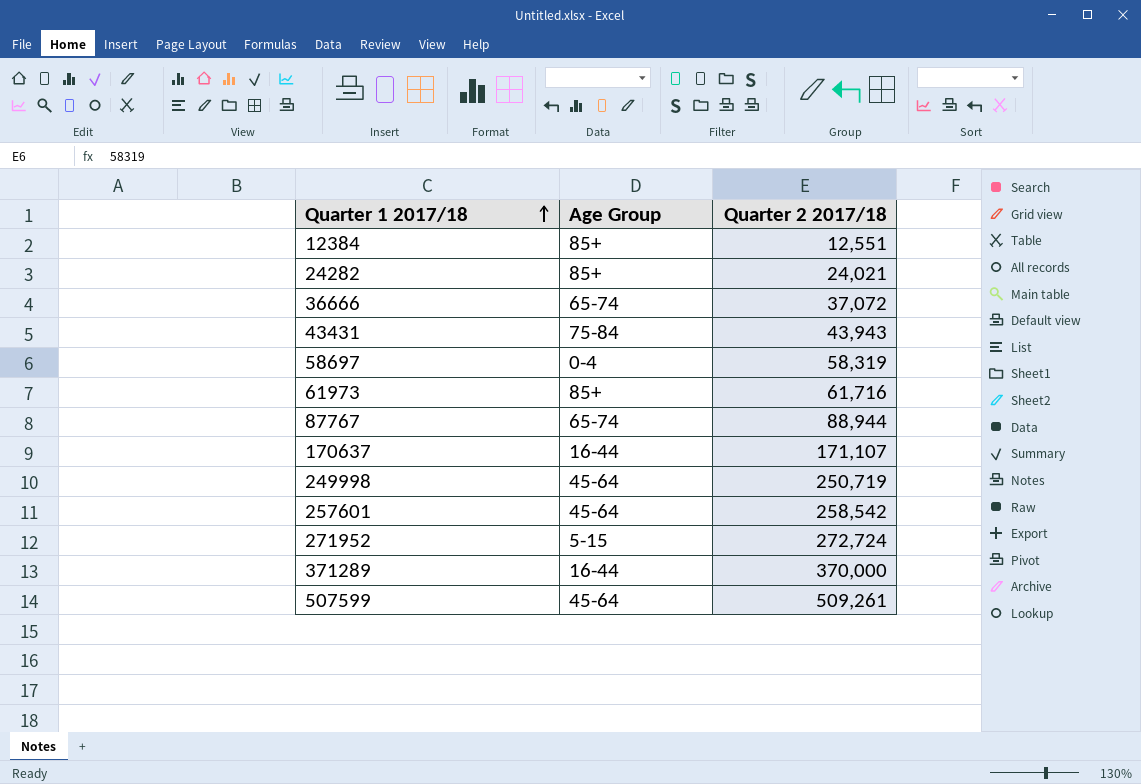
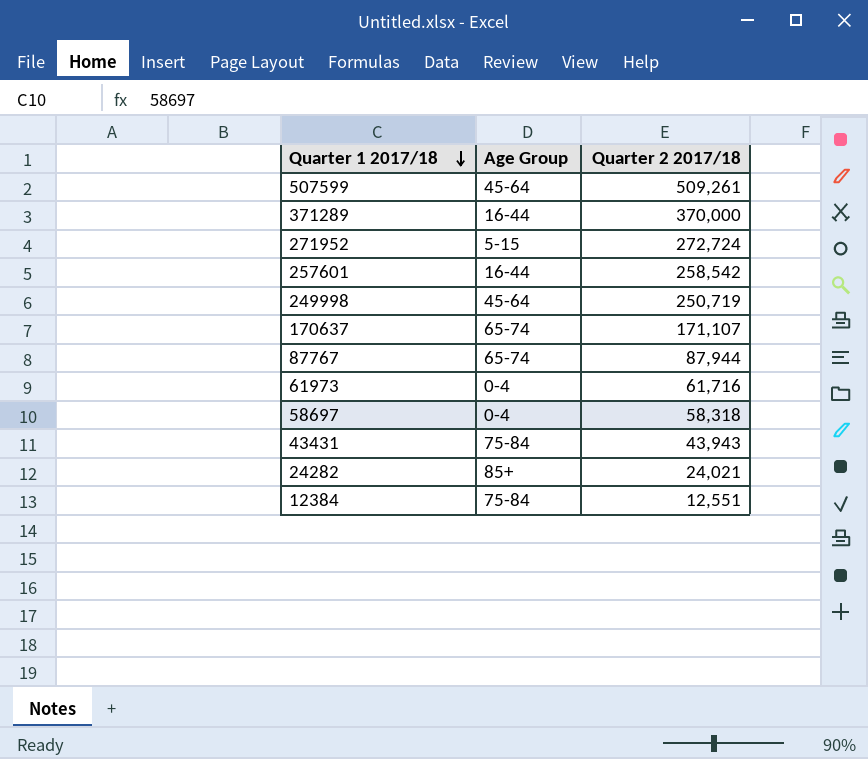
row order: Quarter 1 2017/18 ascending -> Quarter 1 2017/18 descending
row 36666: 65-74 | 37,072 -> none
257601 | Age Group: 45-64 -> 16-44
170637 | Age Group: 16-44 -> 65-74
87767 | Quarter 2 2017/18: 88,944 -> 87,944
61973 | Age Group: 85+ -> 0-4
58697 | Quarter 2 2017/18: 58,319 -> 58,318
12384 | Age Group: 85+ -> 75-84

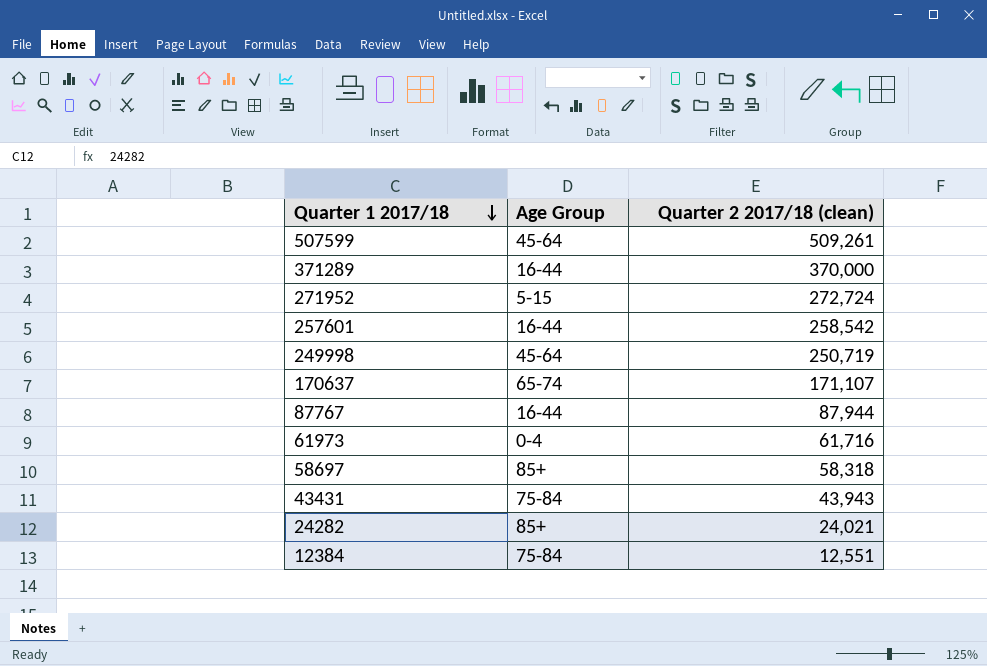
column name: Quarter 2 2017/18 -> Quarter 2 2017/18 (clean)
87767 | Age Group: 65-74 -> 16-44
58697 | Age Group: 0-4 -> 85+

